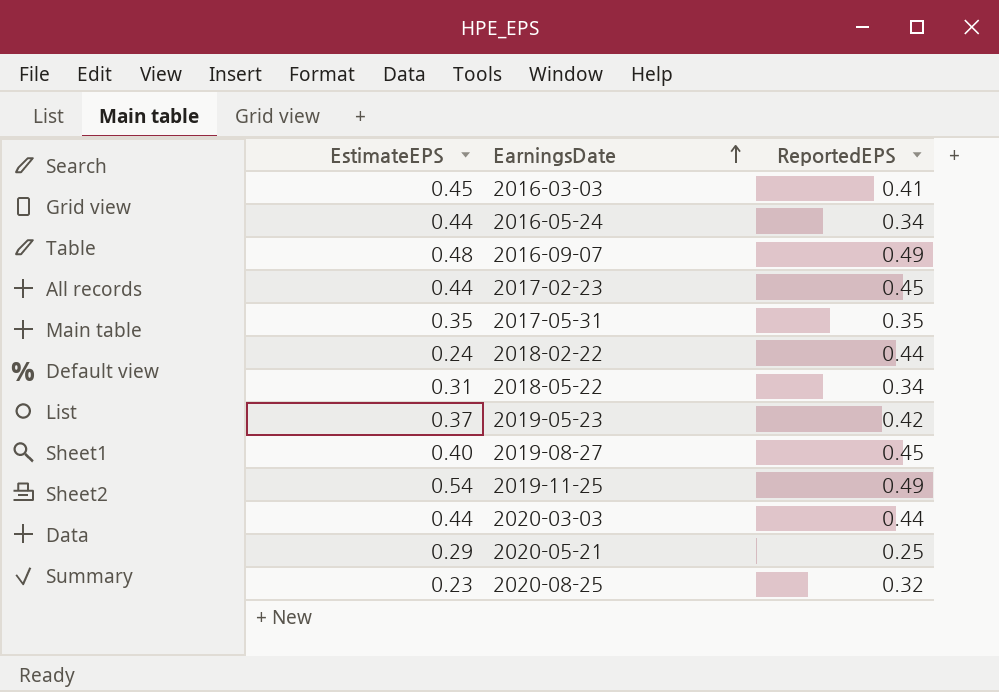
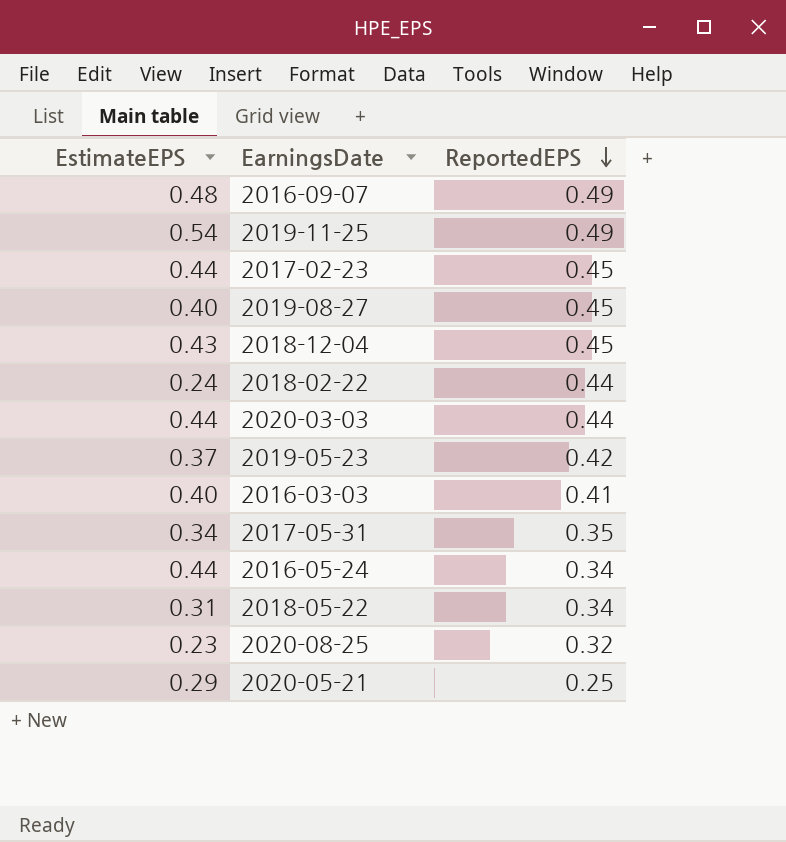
row order: EarningsDate ascending -> ReportedEPS descending
row 2018-12-04: none -> 0.43 | 0.45
2016-03-03 | EstimateEPS: 0.45 -> 0.40
2017-05-31 | EstimateEPS: 0.35 -> 0.34

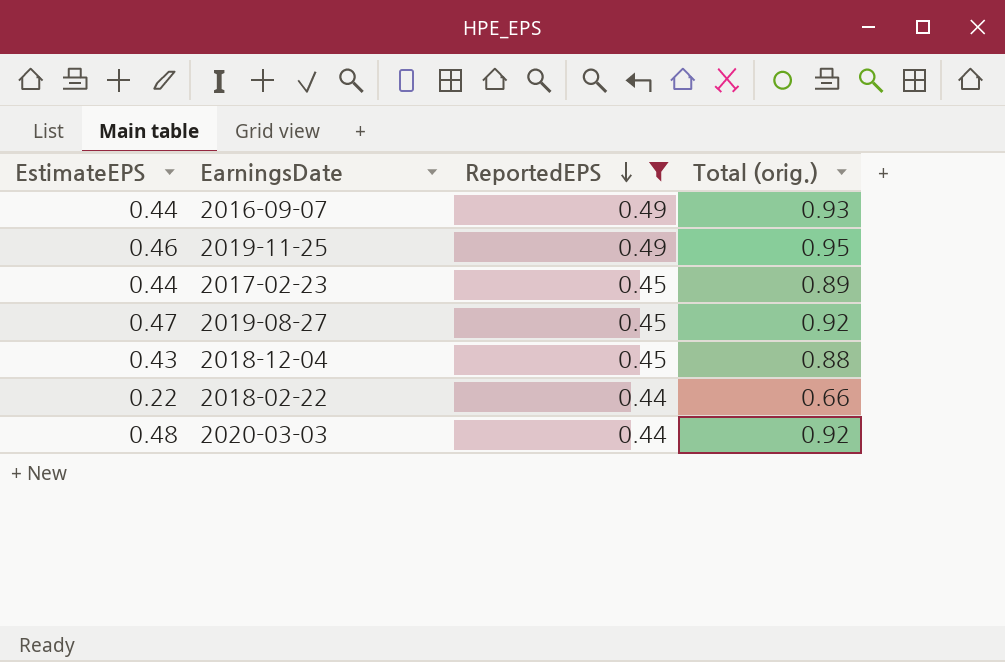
filter: none -> ReportedEPS >= 0.44
column Total (orig.) | formula: none -> [EstimateEPS] + [ReportedEPS]
2016-09-07 | EstimateEPS: 0.48 -> 0.44
2019-11-25 | EstimateEPS: 0.54 -> 0.46
2019-08-27 | EstimateEPS: 0.40 -> 0.47
2018-02-22 | EstimateEPS: 0.24 -> 0.22
2020-03-03 | EstimateEPS: 0.44 -> 0.48

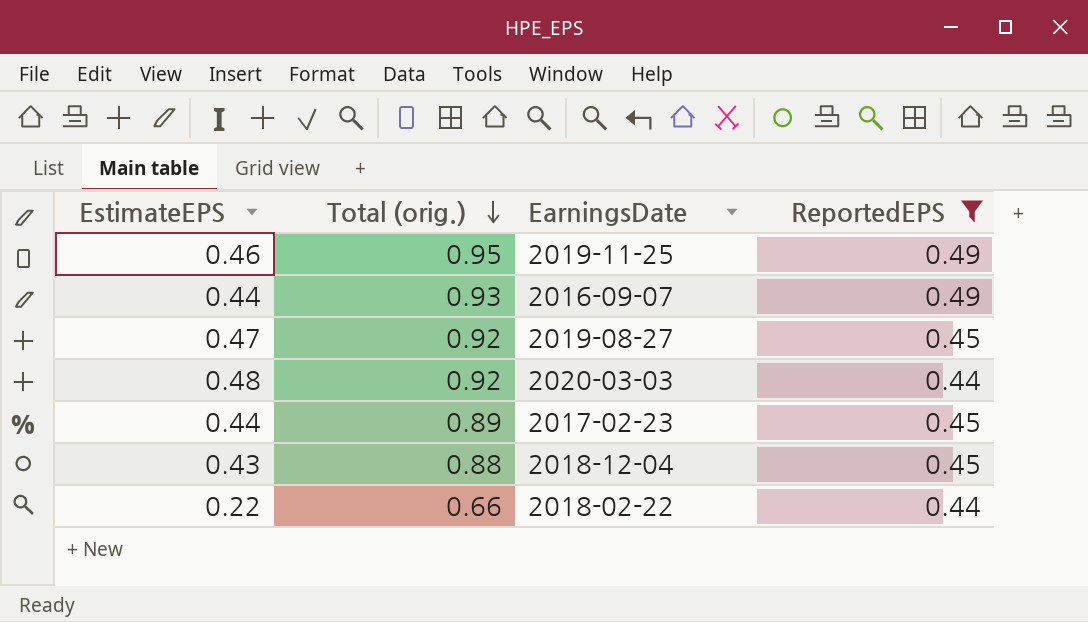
row order: ReportedEPS descending -> Total (orig.) descending
column Total (orig.) | position: 4 -> 2

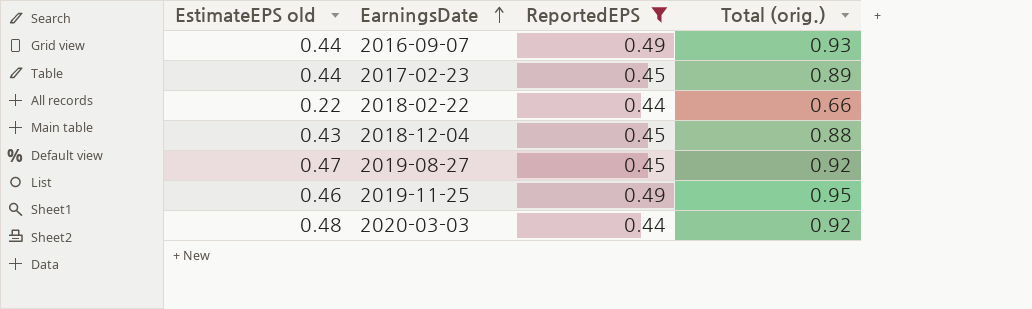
row order: Total (orig.) descending -> EarningsDate ascending
column name: EstimateEPS -> EstimateEPS old
column Total (orig.) | position: 2 -> 4

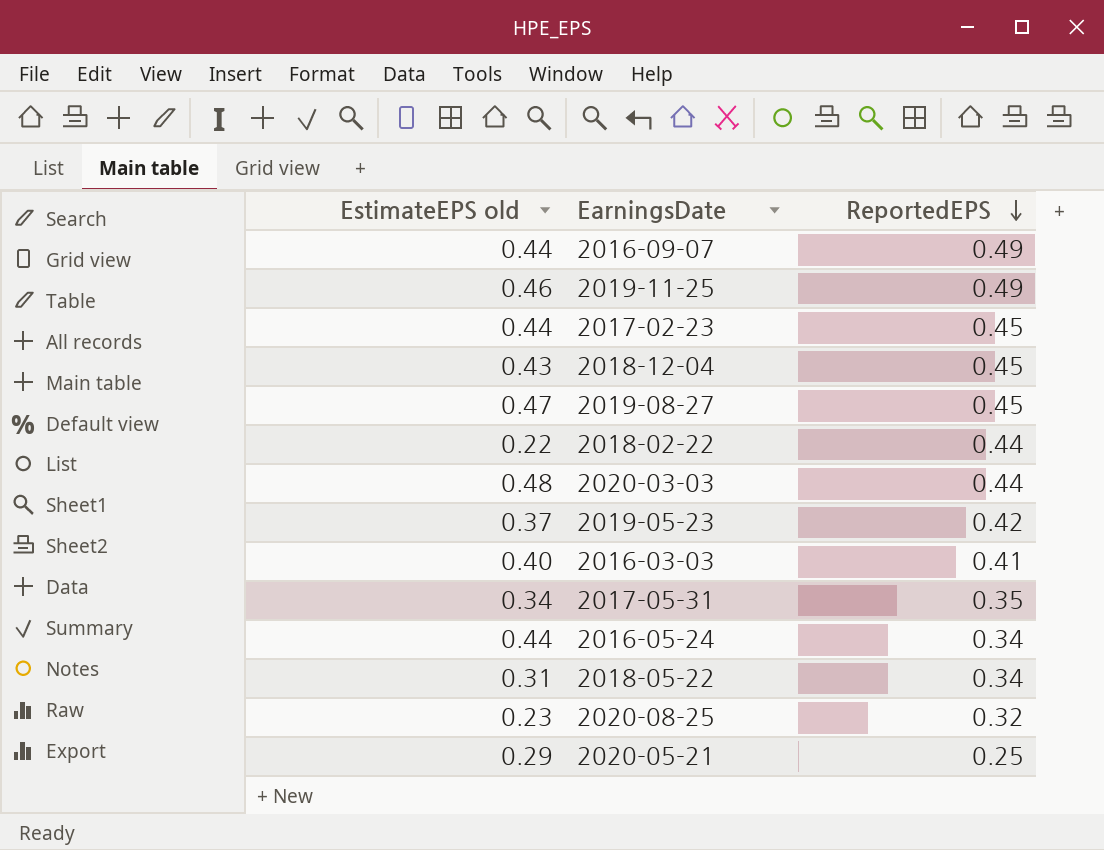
filter: ReportedEPS >= 0.44 -> none
row order: EarningsDate ascending -> ReportedEPS descending
column Total (orig.) | formula: [EstimateEPS old] + [ReportedEPS] -> none

